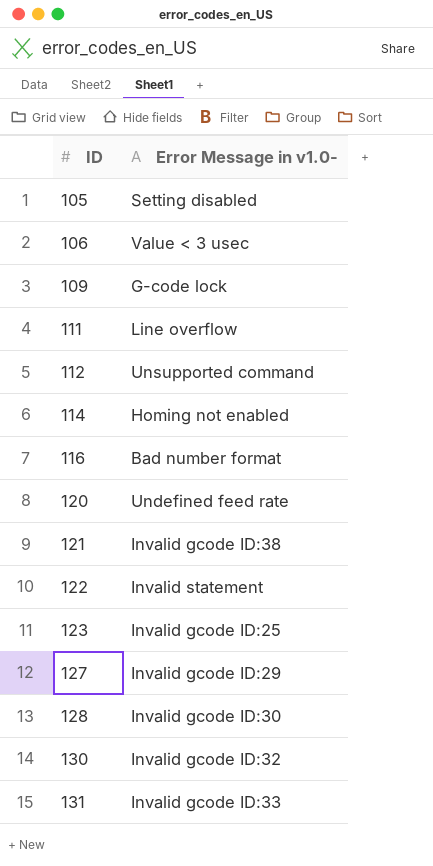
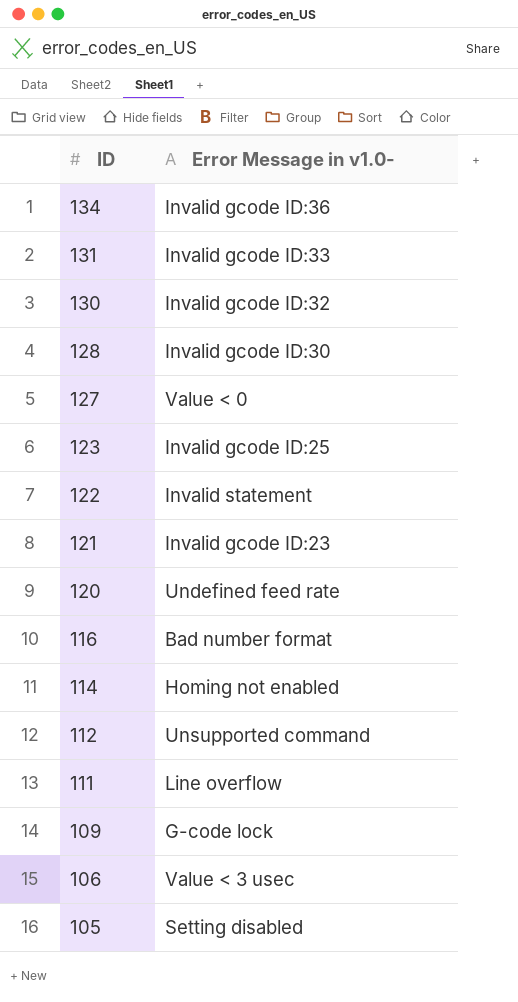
row order: ID ascending -> ID descending
row 134: none -> Invalid gcode ID:36
127 | Error Message in v1.0-: Invalid gcode ID:29 -> Value < 0
121 | Error Message in v1.0-: Invalid gcode ID:38 -> Invalid gcode ID:23

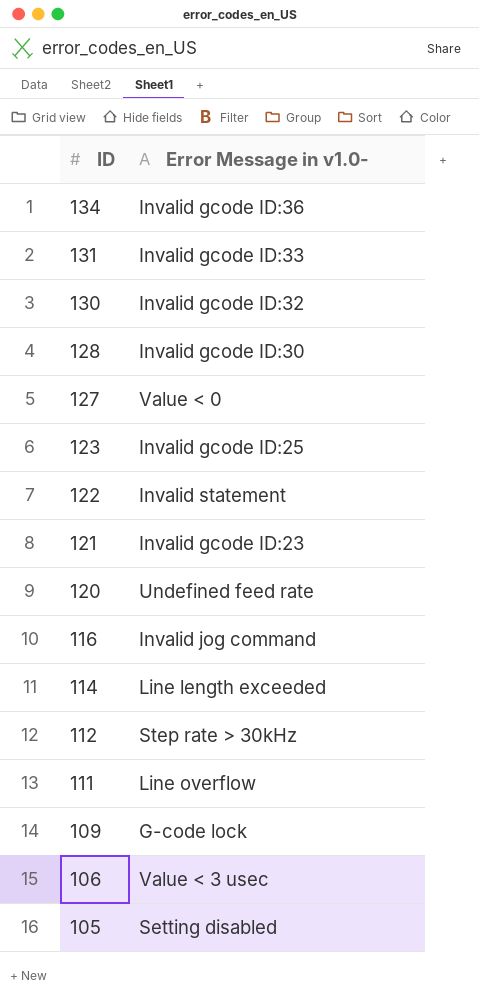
116 | Error Message in v1.0-: Bad number format -> Invalid jog command
114 | Error Message in v1.0-: Homing not enabled -> Line length exceeded
112 | Error Message in v1.0-: Unsupported command -> Step rate > 30kHz

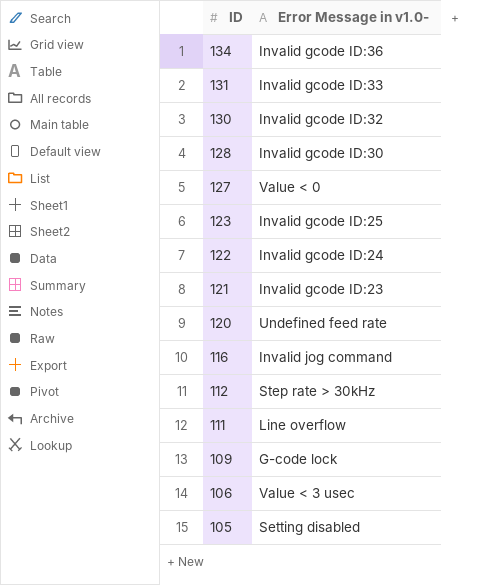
row 114: Line length exceeded -> none
122 | Error Message in v1.0-: Invalid statement -> Invalid gcode ID:24

